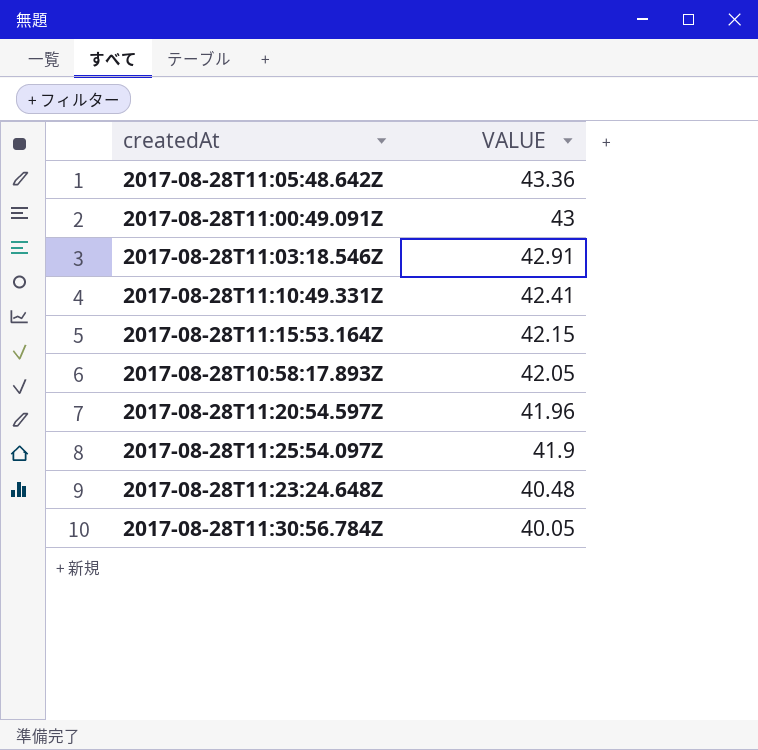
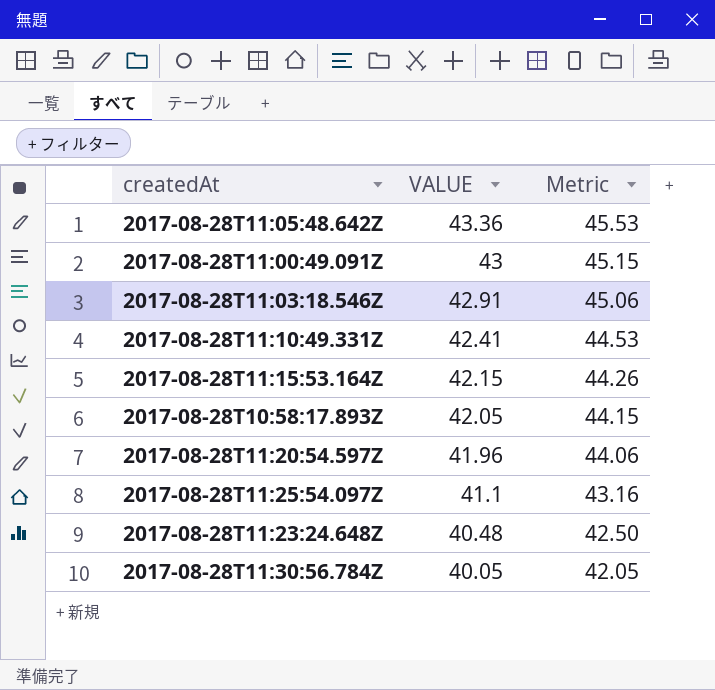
column Metric | formula: none -> [VALUE] * 1.05
2017-08-28T11:25:54.097Z | VALUE: 41.9 -> 41.1

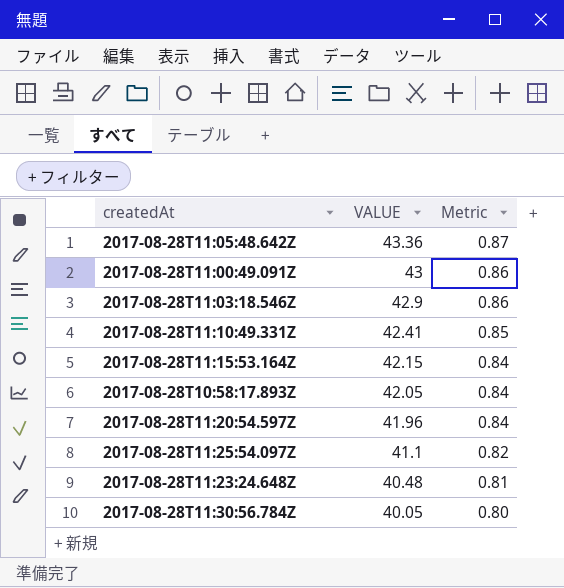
column Metric | formula: [VALUE] * 1.05 -> [VALUE] * 0.02
2017-08-28T11:03:18.546Z | VALUE: 42.91 -> 42.9

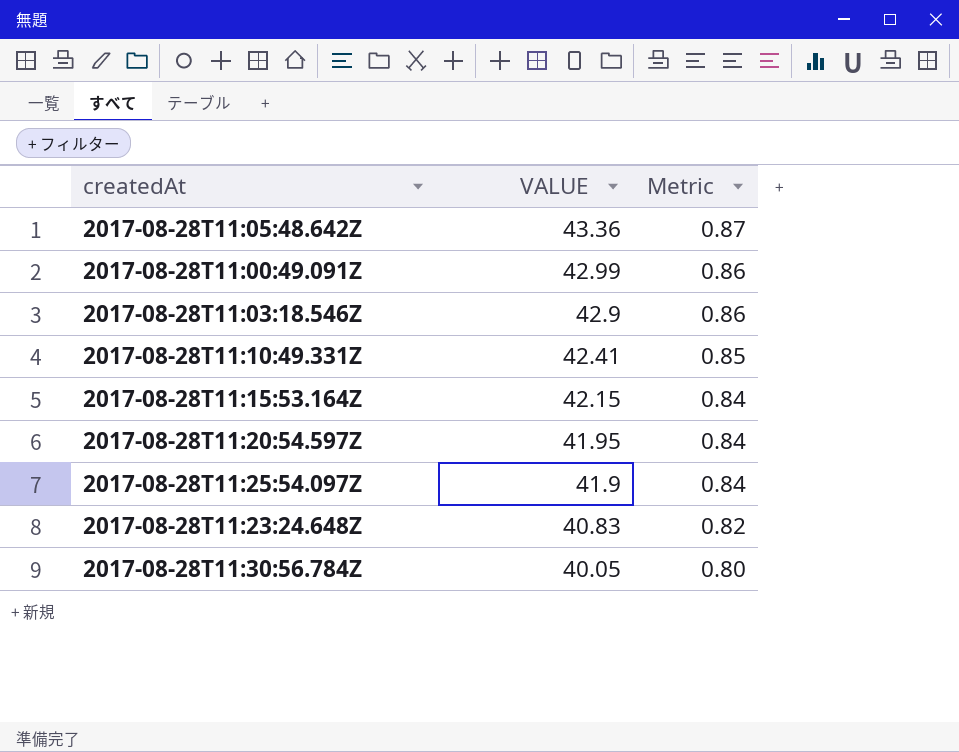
row 2017-08-28T10:58:17.893Z: 42.05 | 0.84 -> none
2017-08-28T11:00:49.091Z | VALUE: 43 -> 42.99
2017-08-28T11:20:54.597Z | VALUE: 41.96 -> 41.95
2017-08-28T11:25:54.097Z | VALUE: 41.1 -> 41.9
2017-08-28T11:25:54.097Z | Metric: 0.82 -> 0.84
2017-08-28T11:23:24.648Z | VALUE: 40.48 -> 40.83
2017-08-28T11:23:24.648Z | Metric: 0.81 -> 0.82

